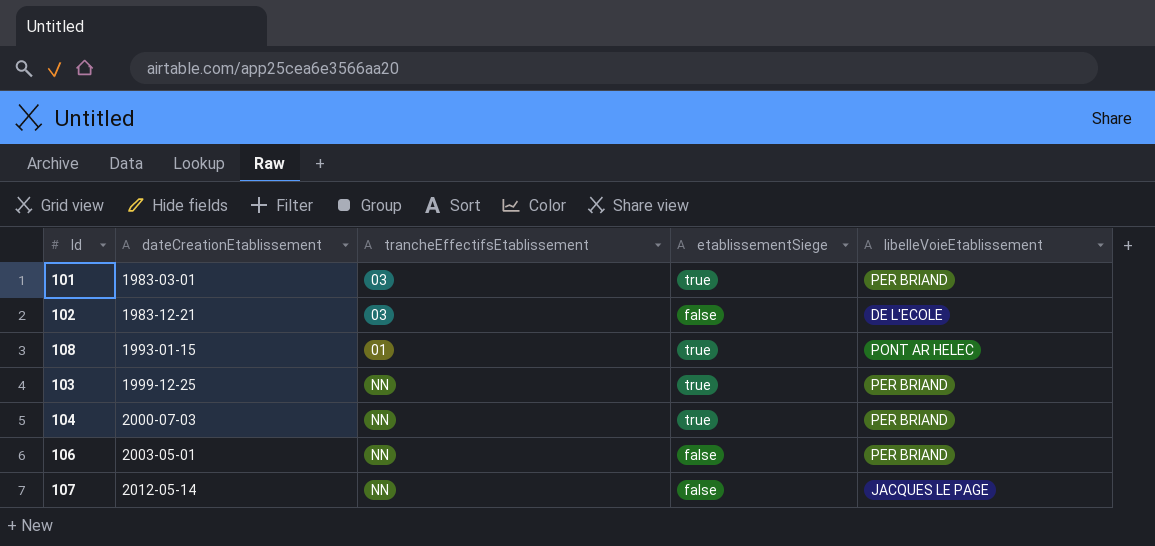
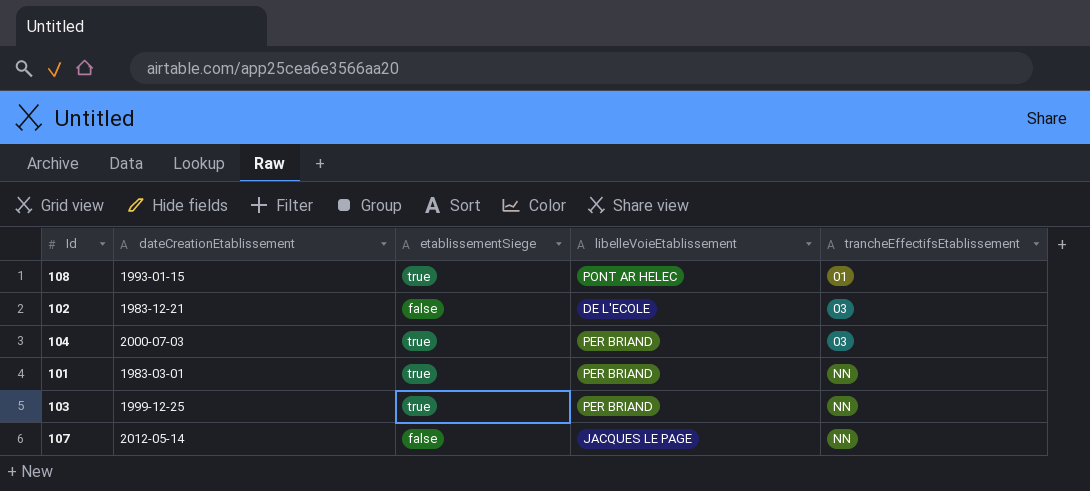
row order: dateCreationEtablissement ascending -> trancheEffectifsEtablissement ascending
column trancheEffectifsEtablissement | position: 3 -> 5
row 106: 2003-05-01 | NN | false | PER BRIAND -> none
104 | trancheEffectifsEtablissement: NN -> 03
101 | trancheEffectifsEtablissement: 03 -> NN

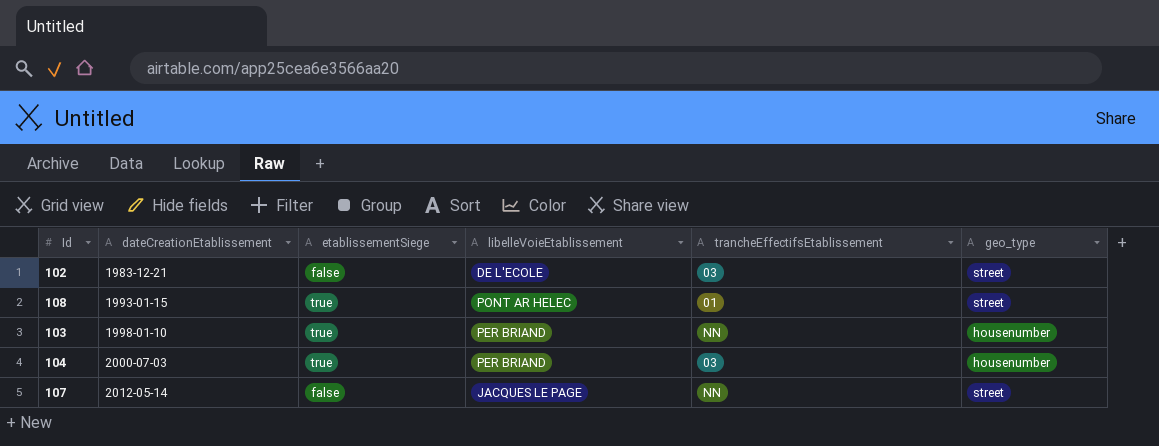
row order: trancheEffectifsEtablissement ascending -> dateCreationEtablissement ascending
column geo_type | position: none -> 6
row 101: 1983-03-01 | true | PER BRIAND | NN -> none
103 | dateCreationEtablissement: 1999-12-25 -> 1998-01-10

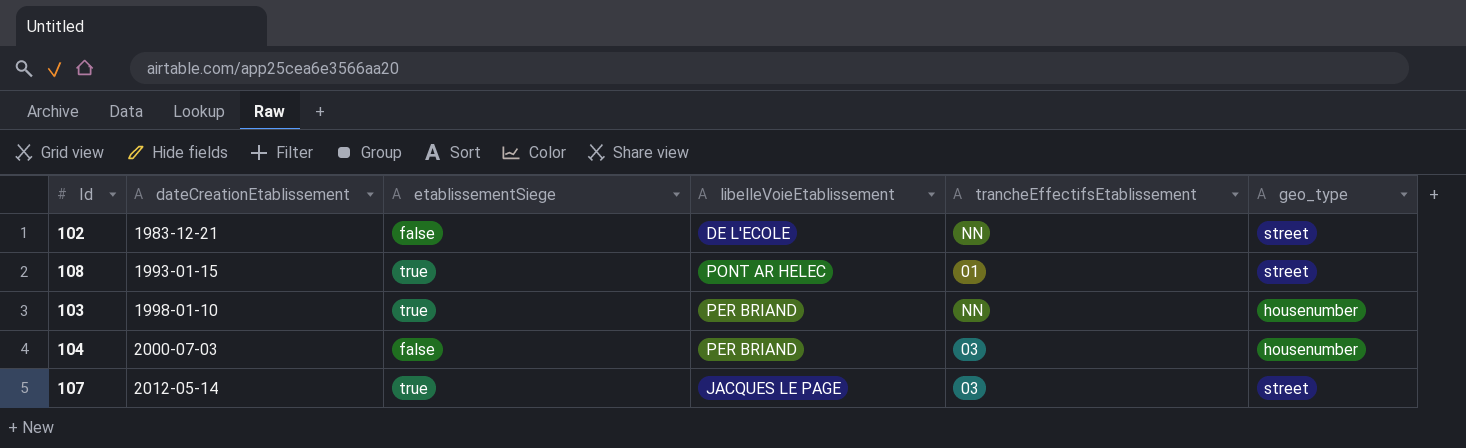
102 | trancheEffectifsEtablissement: 03 -> NN
104 | etablissementSiege: true -> false
107 | etablissementSiege: false -> true
107 | trancheEffectifsEtablissement: NN -> 03

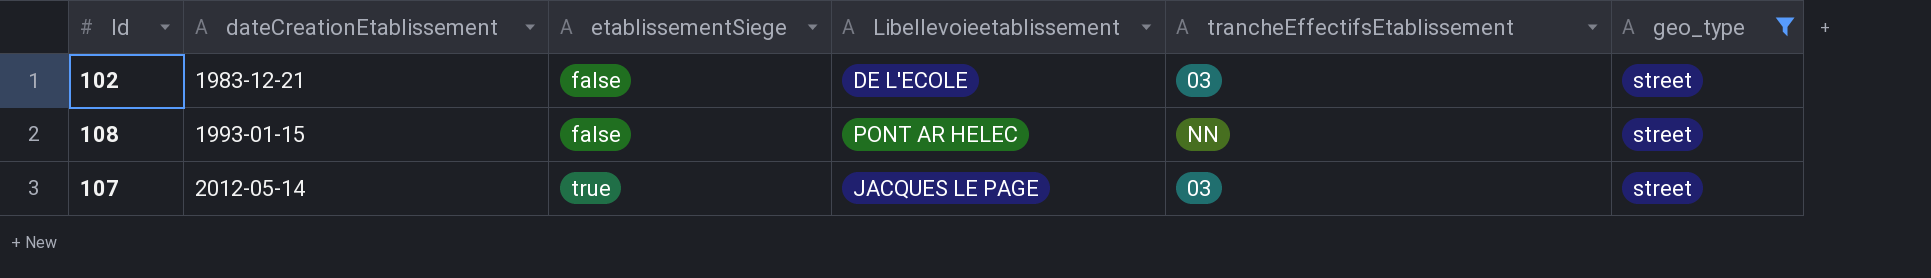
filter: none -> geo_type = street
column name: libelleVoieEtablissement -> Libellevoieetablissement
102 | trancheEffectifsEtablissement: NN -> 03
108 | etablissementSiege: true -> false
108 | trancheEffectifsEtablissement: 01 -> NN

